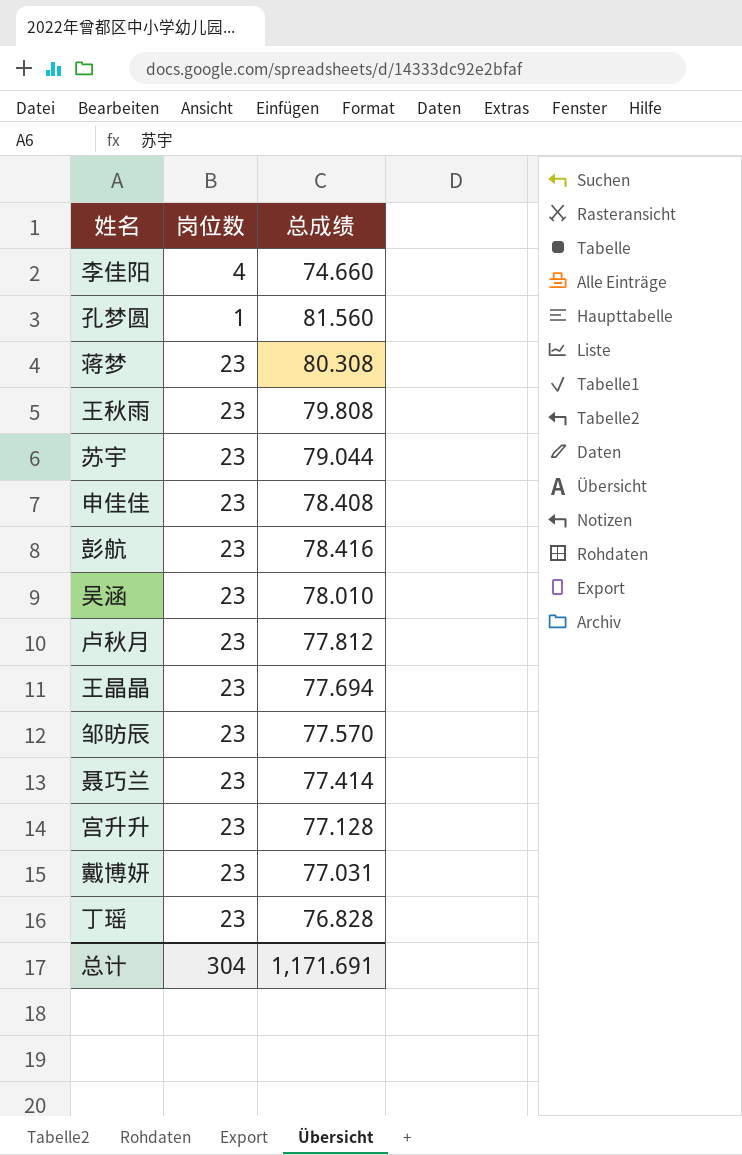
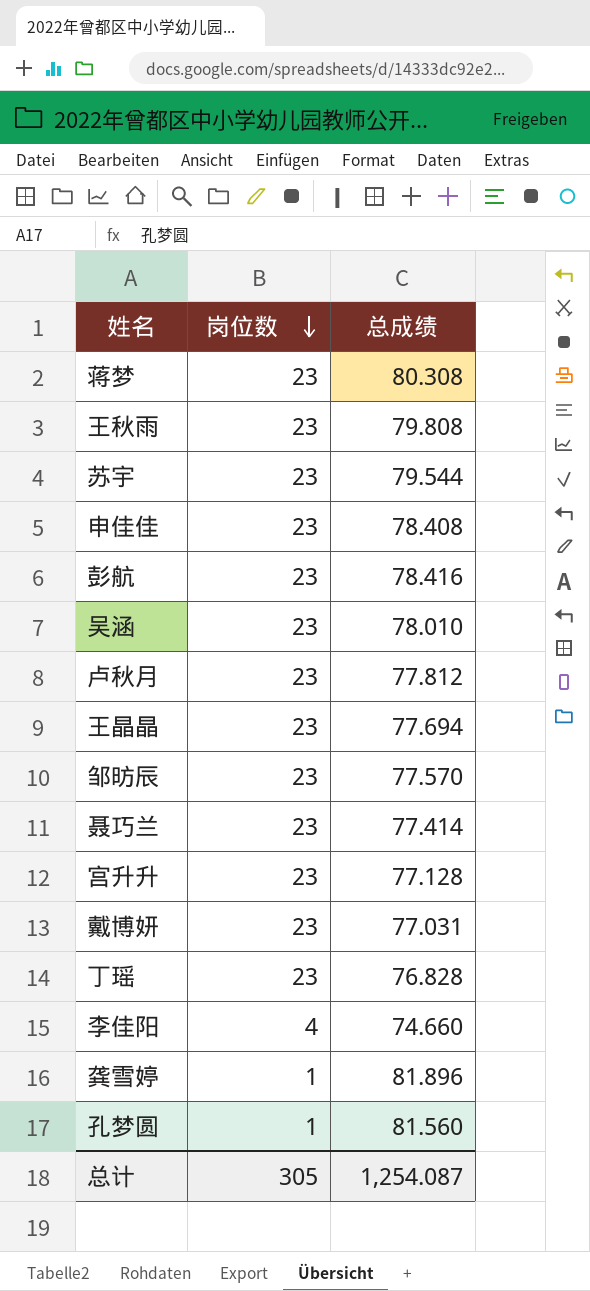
row order: none -> 岗位数 descending
苏宇 | 总成绩: 79.044 -> 79.544
row 龚雪婷: none -> 1 | 81.896
总计 | 岗位数: 304 -> 305
总计 | 总成绩: 1,171.691 -> 1,254.087

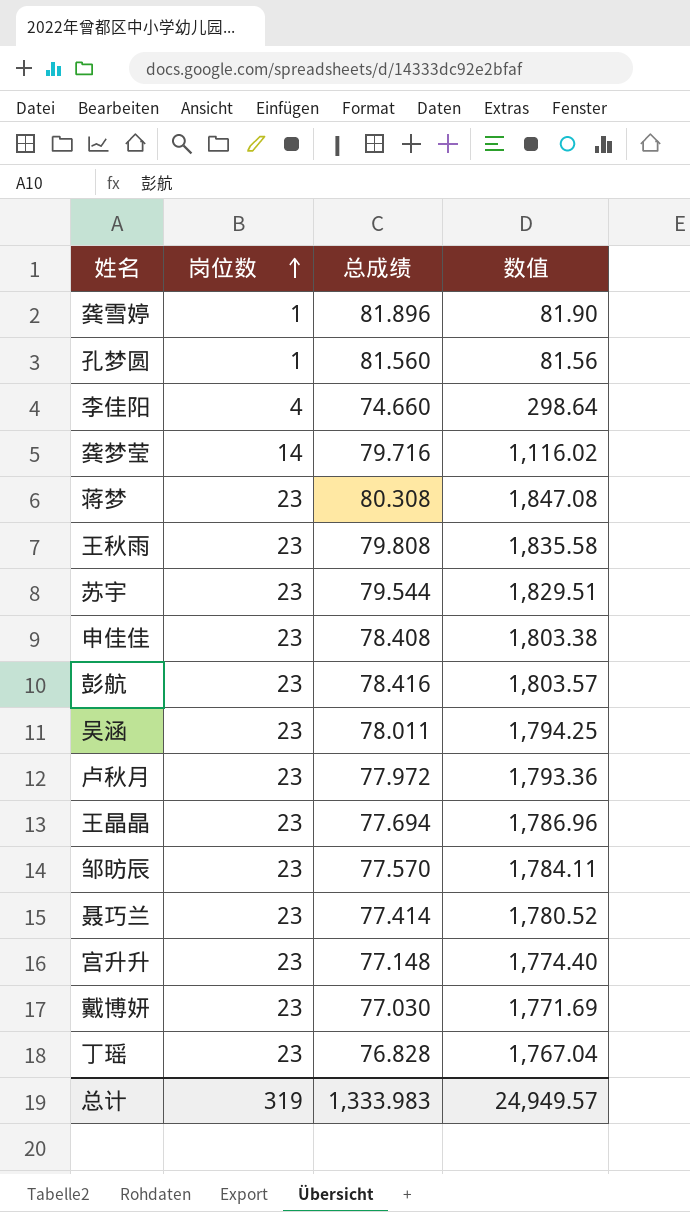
row order: 岗位数 descending -> 岗位数 ascending
column 数值 | formula: none -> [岗位数] * [总成绩]
row 龚梦莹: none -> 14 | 79.716 | 1,116.02
吴涵 | 总成绩: 78.010 -> 78.011
卢秋月 | 总成绩: 77.812 -> 77.972
宫升升 | 总成绩: 77.128 -> 77.148
戴博妍 | 总成绩: 77.031 -> 77.030
总计 | 岗位数: 305 -> 319
总计 | 总成绩: 1,254.087 -> 1,333.983

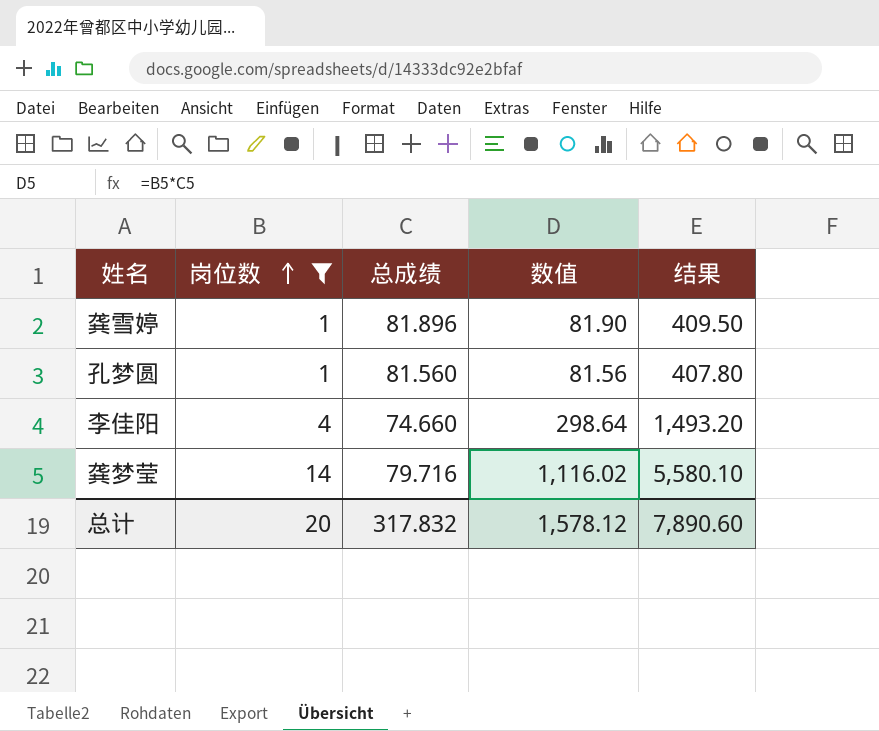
filter: none -> 岗位数 != 23
column 结果 | formula: none -> [数值] * 5
总计 | 岗位数: 319 -> 20
总计 | 总成绩: 1,333.983 -> 317.832
总计 | 数值: 24,949.57 -> 1,578.12

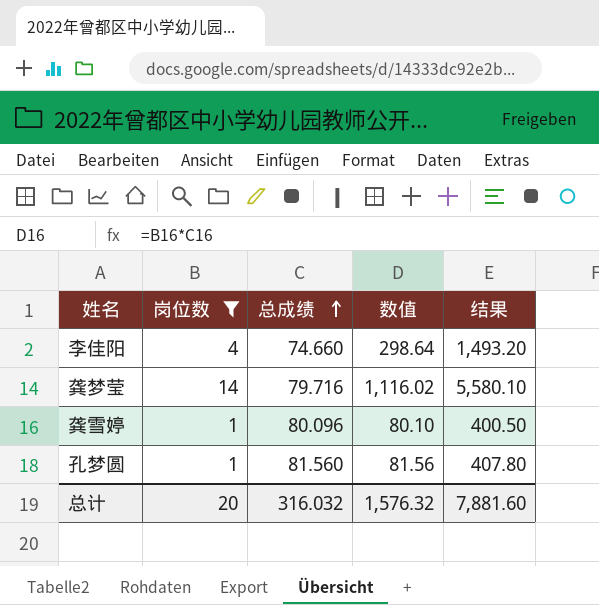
row order: 岗位数 ascending -> 总成绩 ascending
龚雪婷 | 总成绩: 81.896 -> 80.096
龚雪婷 | 数值: 81.90 -> 80.10
龚雪婷 | 结果: 409.50 -> 400.50
总计 | 总成绩: 317.832 -> 316.032
总计 | 数值: 1,578.12 -> 1,576.32
总计 | 结果: 7,890.60 -> 7,881.60

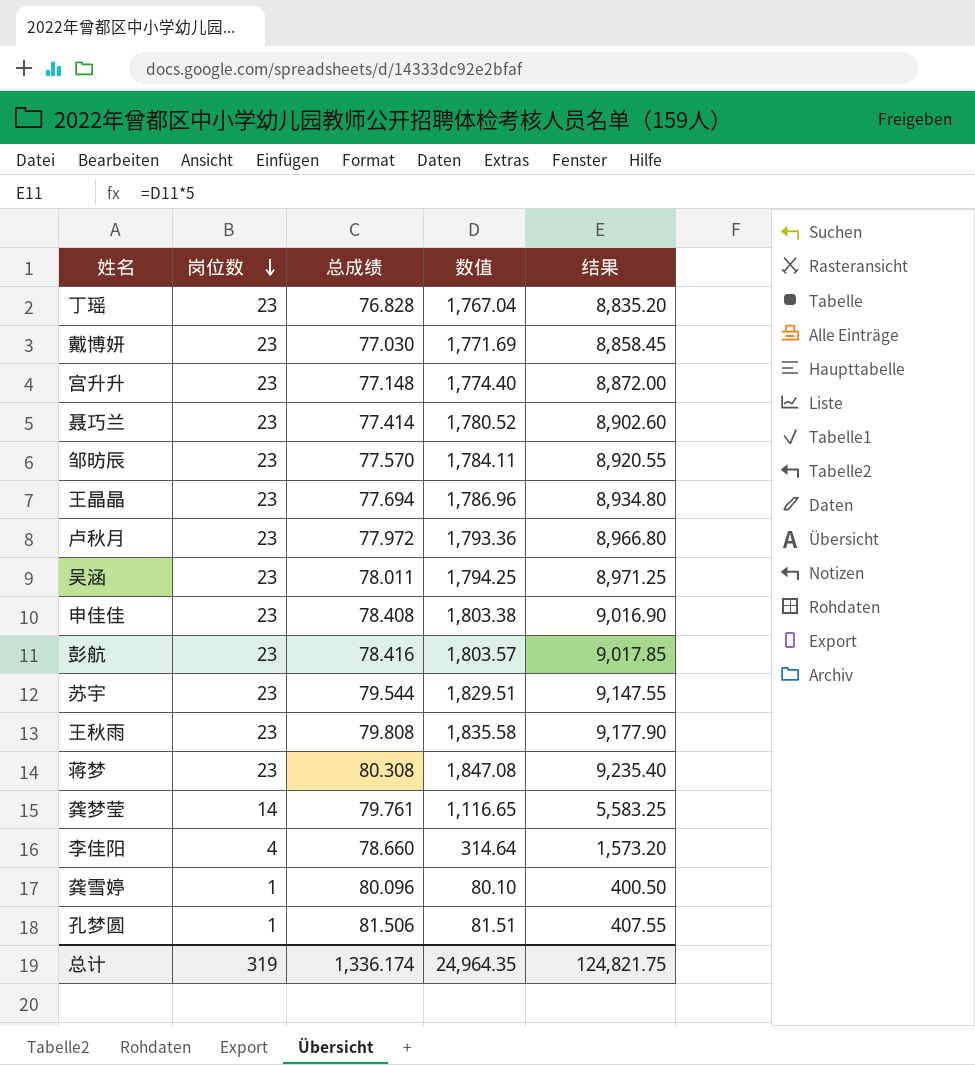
filter: 岗位数 != 23 -> none
row order: 总成绩 ascending -> 岗位数 descending
龚梦莹 | 总成绩: 79.716 -> 79.761
龚梦莹 | 数值: 1,116.02 -> 1,116.65
龚梦莹 | 结果: 5,580.10 -> 5,583.25
李佳阳 | 总成绩: 74.660 -> 78.660
李佳阳 | 数值: 298.64 -> 314.64
李佳阳 | 结果: 1,493.20 -> 1,573.20
孔梦圆 | 总成绩: 81.560 -> 81.506
孔梦圆 | 数值: 81.56 -> 81.51
孔梦圆 | 结果: 407.80 -> 407.55
总计 | 岗位数: 20 -> 319
总计 | 总成绩: 316.032 -> 1,336.174
总计 | 数值: 1,576.32 -> 24,964.35
总计 | 结果: 7,881.60 -> 124,821.75

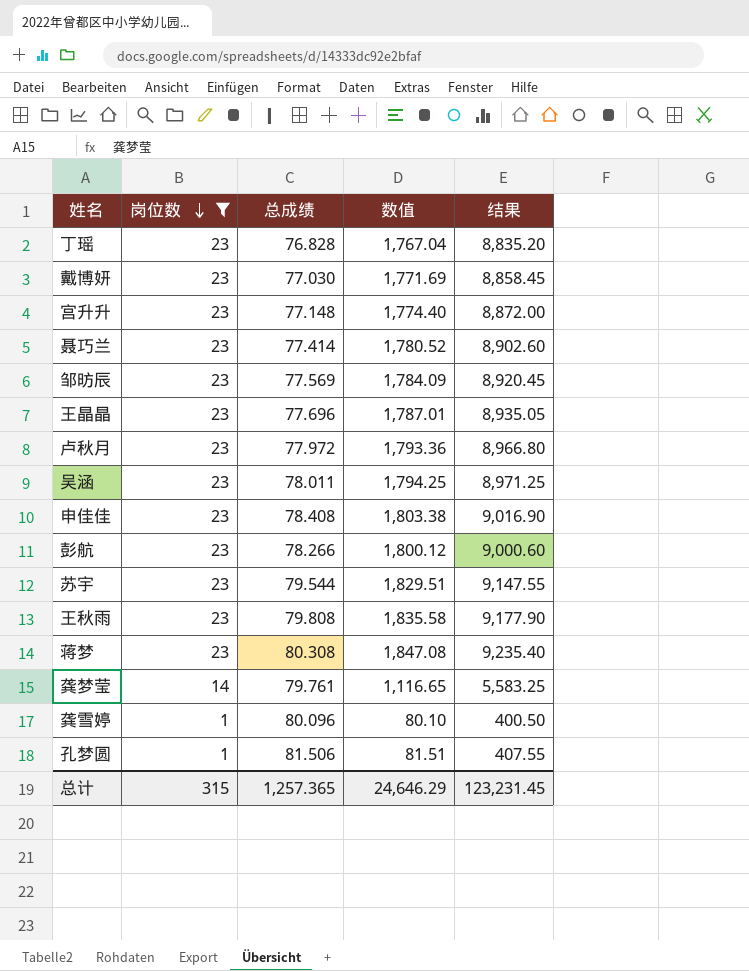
filter: none -> 岗位数 != 4
邹昉辰 | 总成绩: 77.570 -> 77.569
邹昉辰 | 数值: 1,784.11 -> 1,784.09
邹昉辰 | 结果: 8,920.55 -> 8,920.45
王晶晶 | 总成绩: 77.694 -> 77.696
王晶晶 | 数值: 1,786.96 -> 1,787.01
王晶晶 | 结果: 8,934.80 -> 8,935.05
彭航 | 总成绩: 78.416 -> 78.266
彭航 | 数值: 1,803.57 -> 1,800.12
彭航 | 结果: 9,017.85 -> 9,000.60
总计 | 岗位数: 319 -> 315
总计 | 总成绩: 1,336.174 -> 1,257.365
总计 | 数值: 24,964.35 -> 24,646.29
总计 | 结果: 124,821.75 -> 123,231.45

